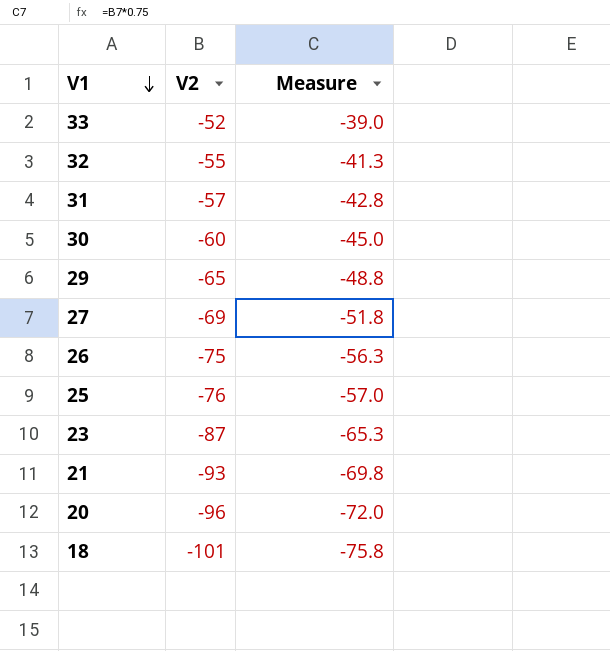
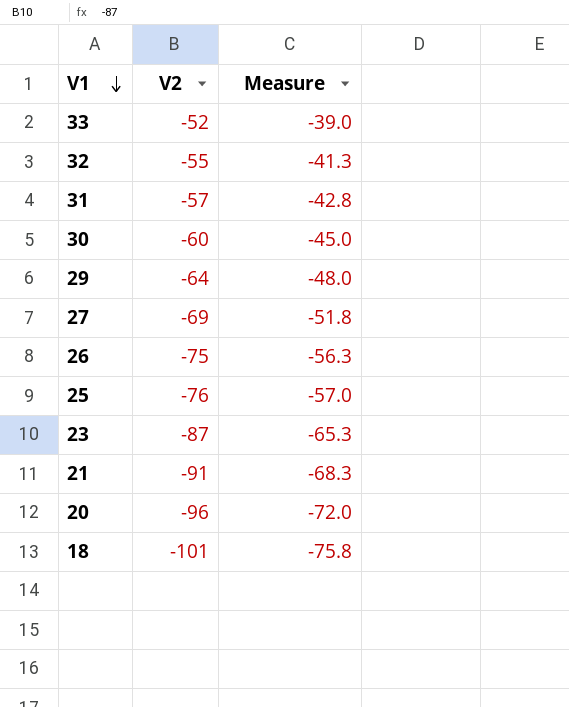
29 | V2: -65 -> -64
29 | Measure: -48.8 -> -48.0
21 | V2: -93 -> -91
21 | Measure: -69.8 -> -68.3

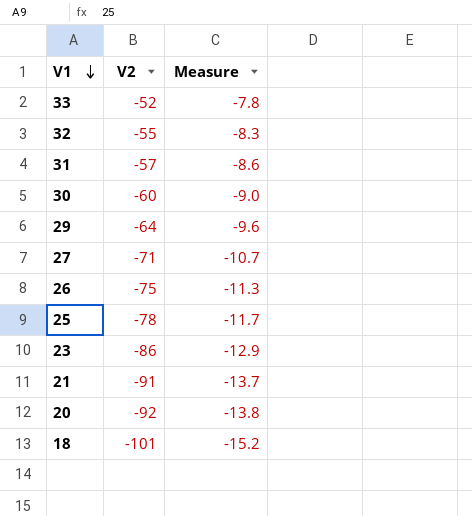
column Measure | formula: [V2] * 0.75 -> [V2] * 0.15
27 | V2: -69 -> -71
25 | V2: -76 -> -78
23 | V2: -87 -> -86
20 | V2: -96 -> -92

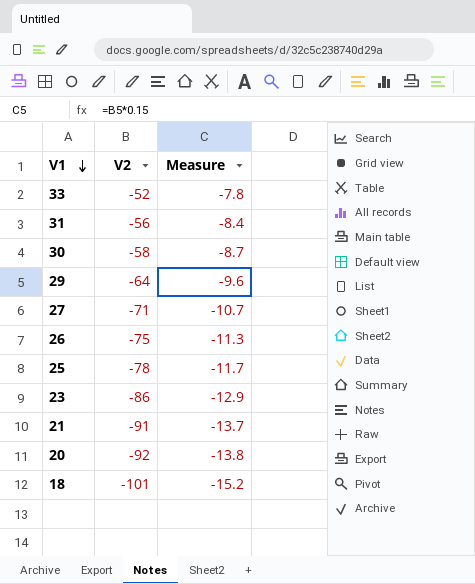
row 32: -55 | -8.3 -> none
31 | V2: -57 -> -56
31 | Measure: -8.6 -> -8.4
30 | V2: -60 -> -58
30 | Measure: -9.0 -> -8.7

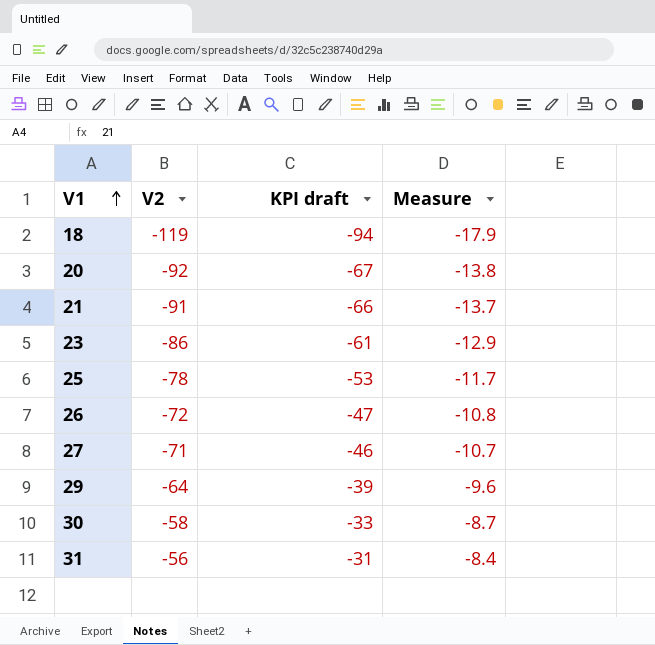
row order: V1 descending -> V1 ascending
column KPI draft | formula: none -> [V2] + 25
row 33: -52 | -7.8 -> none
18 | V2: -101 -> -119
18 | Measure: -15.2 -> -17.9
26 | V2: -75 -> -72
26 | Measure: -11.3 -> -10.8

